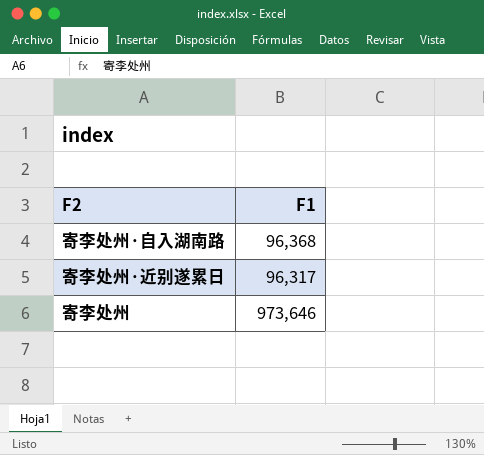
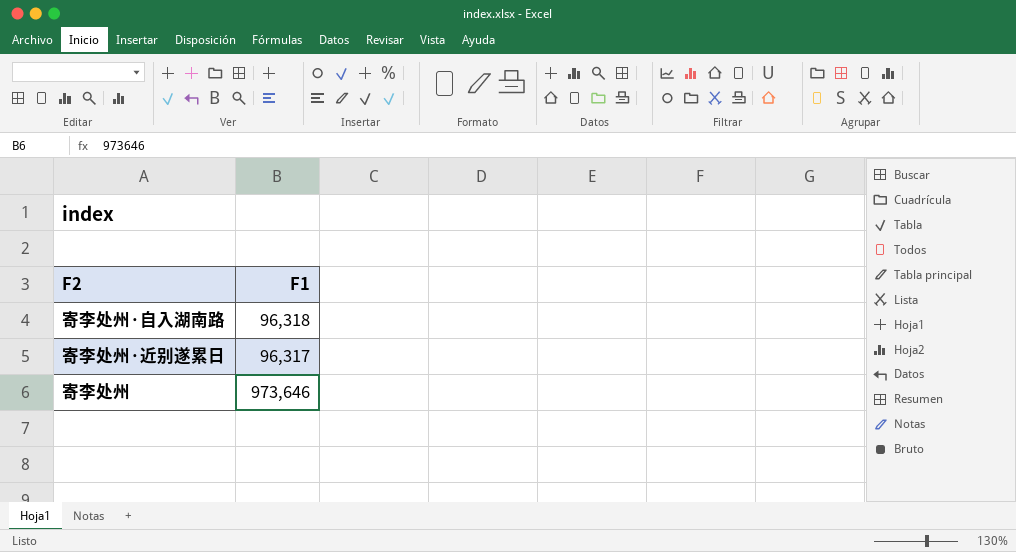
寄李处州·自入湖南路 | F1: 96,368 -> 96,318

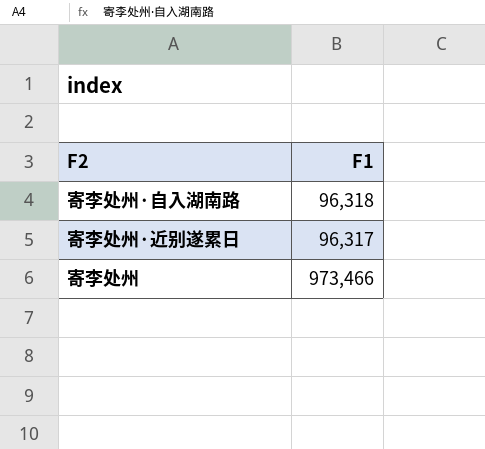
寄李处州 | F1: 973,646 -> 973,466

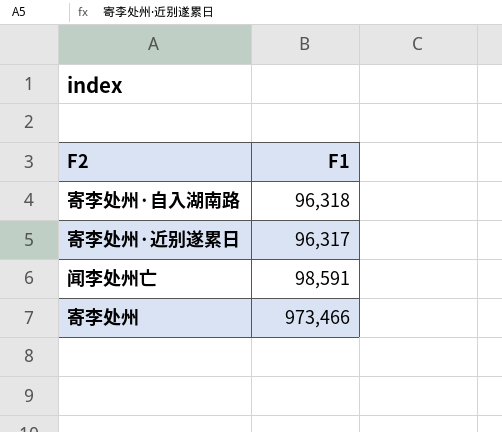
row 闻李处州亡: none -> 98,591

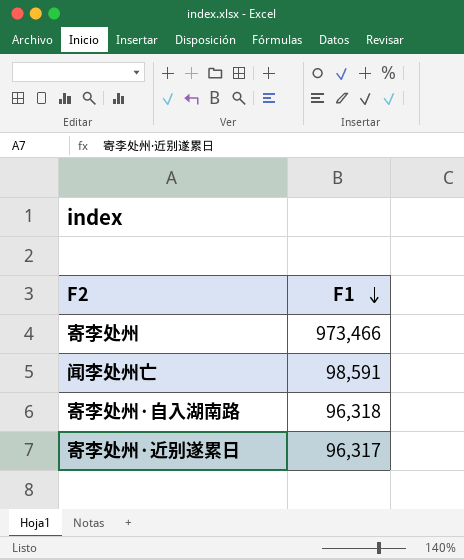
row order: none -> F1 descending

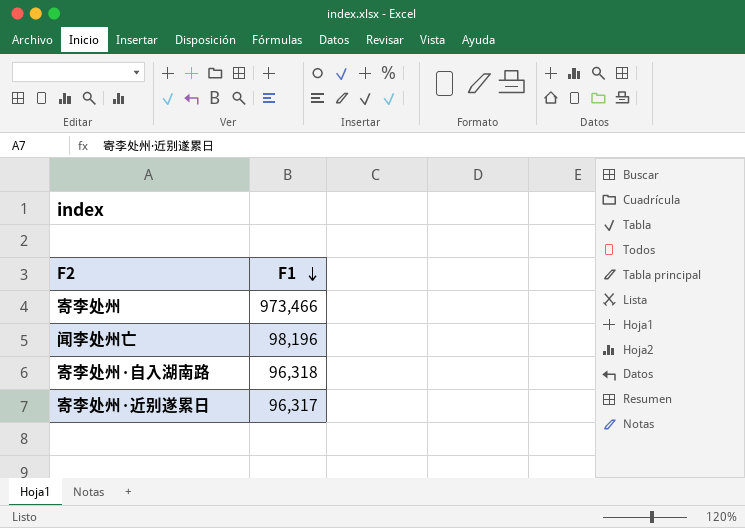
闻李处州亡 | F1: 98,591 -> 98,196

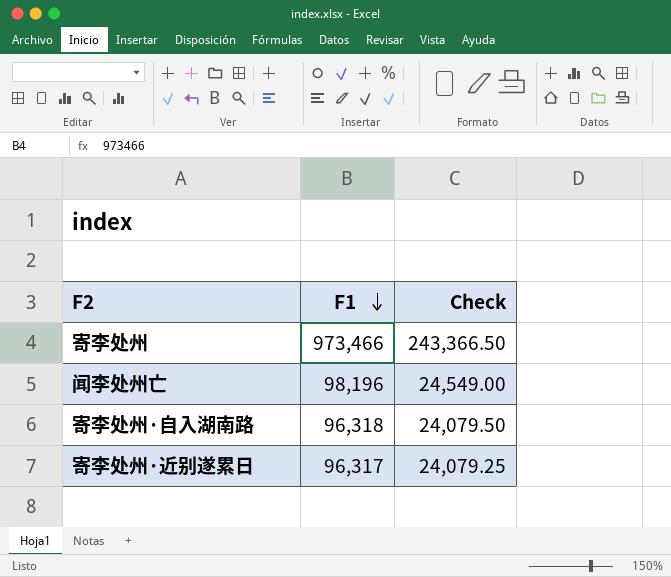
column Check | formula: none -> [F1] * 0.25

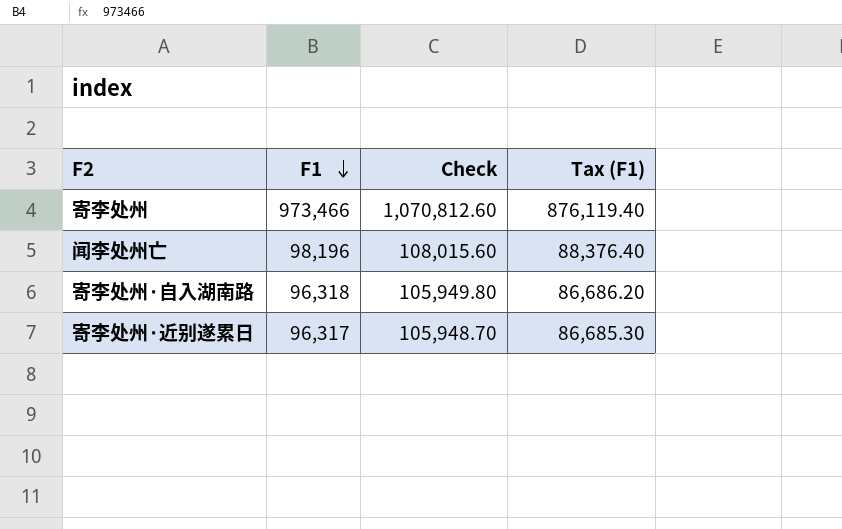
column Check | formula: [F1] * 0.25 -> [F1] * 1.1
column Tax (F1) | formula: none -> [F1] * 0.9

